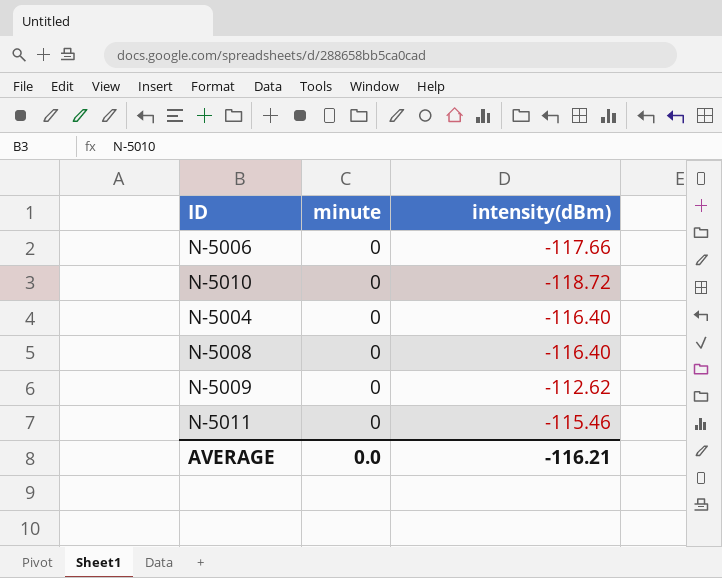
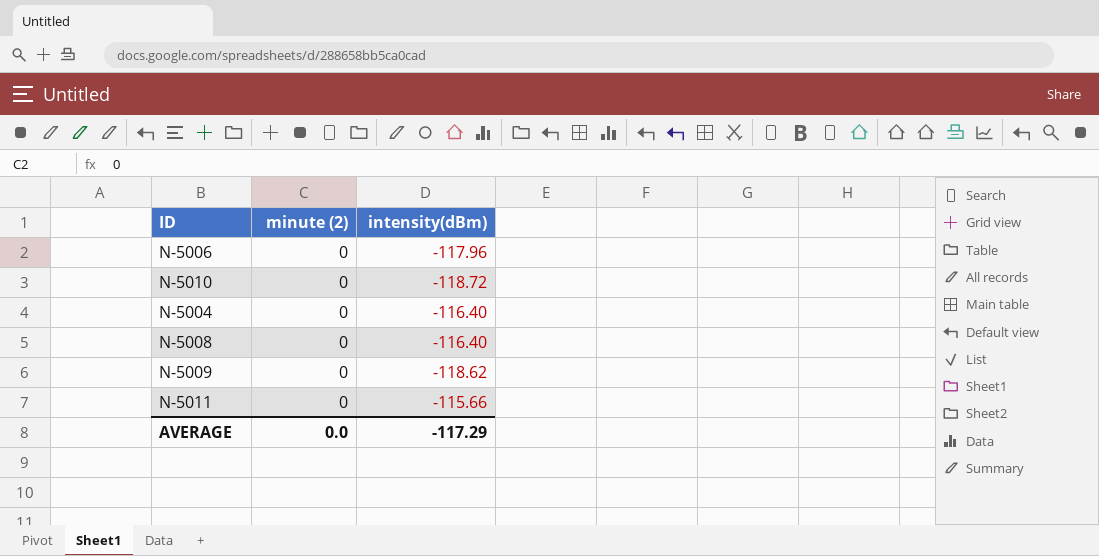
column name: minute -> minute (2)
N-5006 | intensity(dBm): -117.66 -> -117.96
N-5009 | intensity(dBm): -112.62 -> -118.62
N-5011 | intensity(dBm): -115.46 -> -115.66
AVERAGE | intensity(dBm): -116.21 -> -117.29

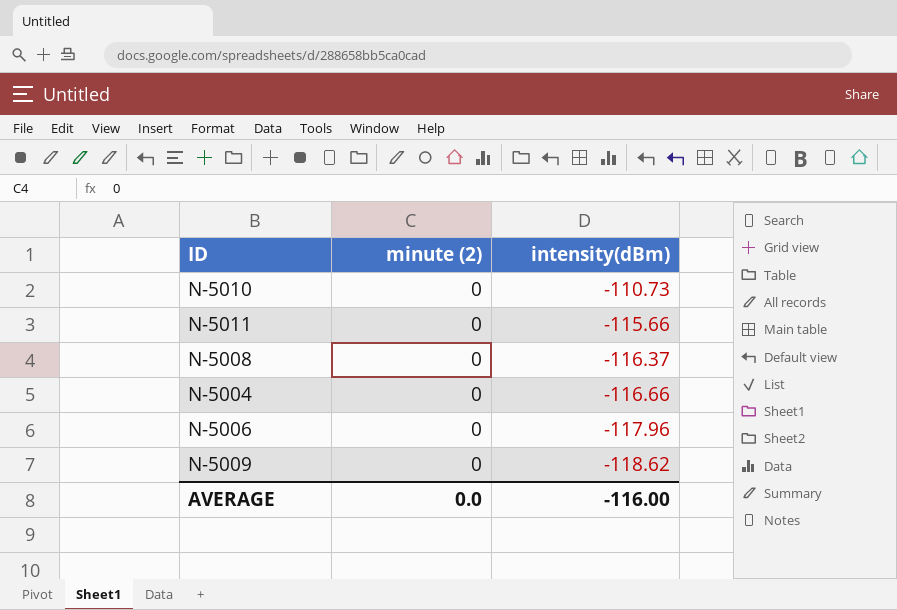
row order: none -> intensity(dBm) descending
N-5010 | intensity(dBm): -118.72 -> -110.73
N-5008 | intensity(dBm): -116.40 -> -116.37
N-5004 | intensity(dBm): -116.40 -> -116.66
AVERAGE | intensity(dBm): -117.29 -> -116.00

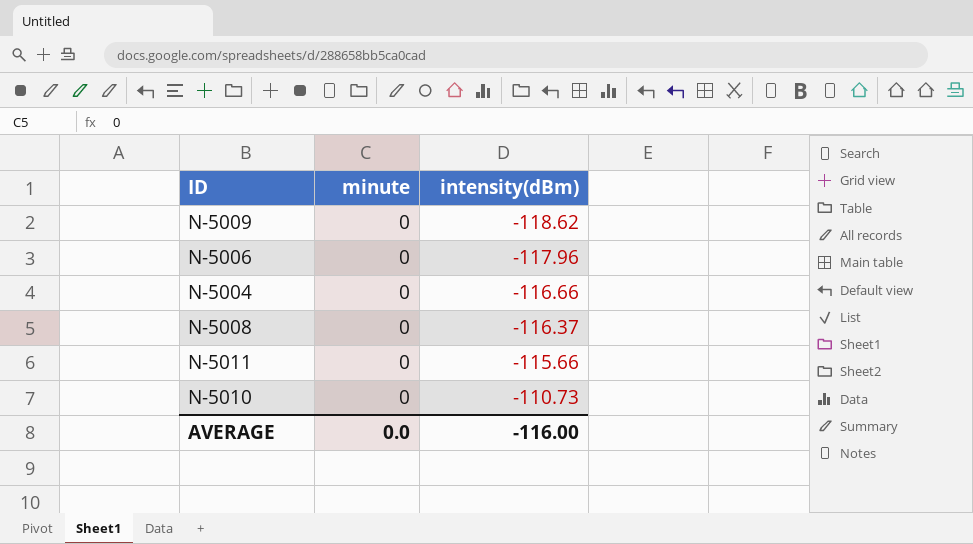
row order: intensity(dBm) descending -> intensity(dBm) ascending
column name: minute (2) -> minute

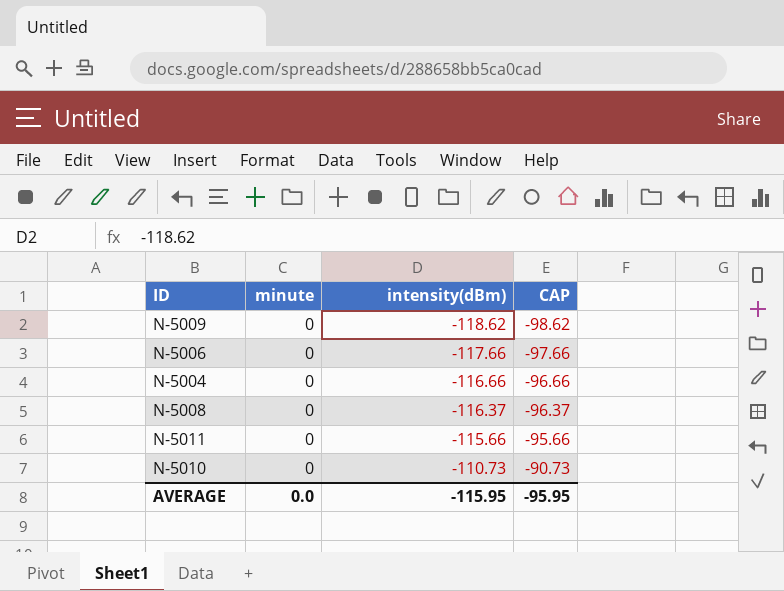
column CAP | formula: none -> [intensity(dBm)] + 20
N-5006 | intensity(dBm): -117.96 -> -117.66
AVERAGE | intensity(dBm): -116.00 -> -115.95

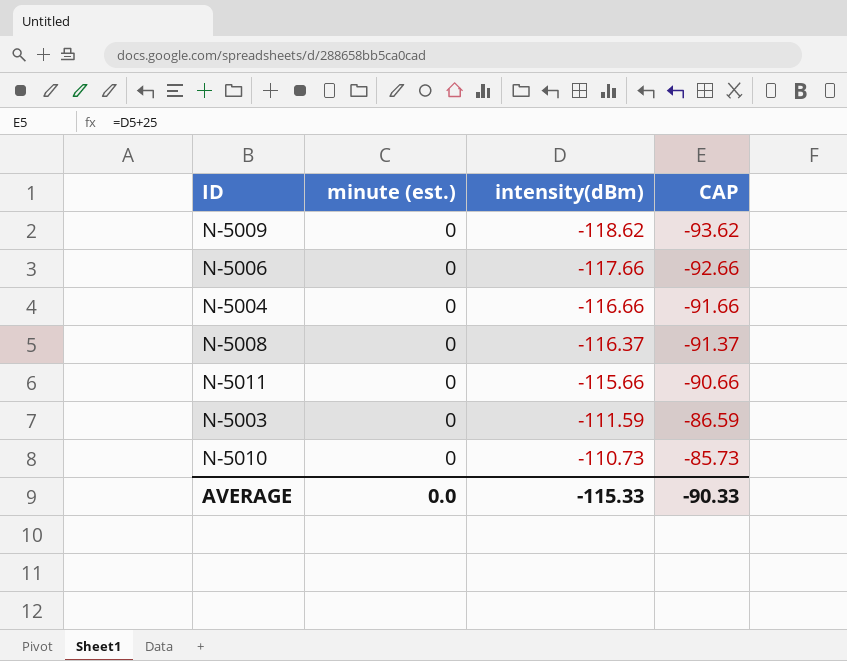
column name: minute -> minute (est.)
column CAP | formula: [intensity(dBm)] + 20 -> [intensity(dBm)] + 25
row N-5003: none -> 0 | -111.59 | -86.59
AVERAGE | intensity(dBm): -115.95 -> -115.33
AVERAGE | CAP: -95.95 -> -90.33

